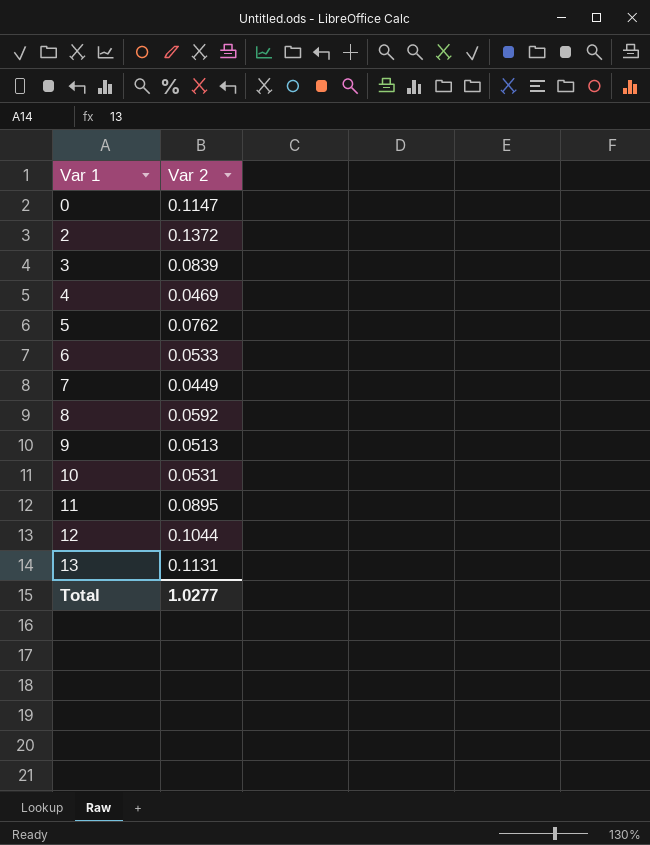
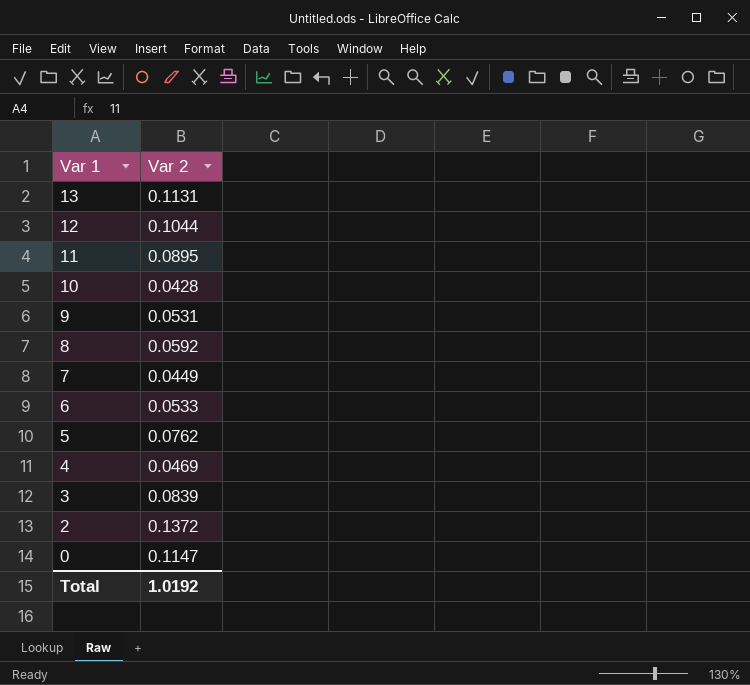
row order: Var 1 ascending -> Var 1 descending
10 | Var 2: 0.0531 -> 0.0428
9 | Var 2: 0.0513 -> 0.0531
Total | Var 2: 1.0277 -> 1.0192

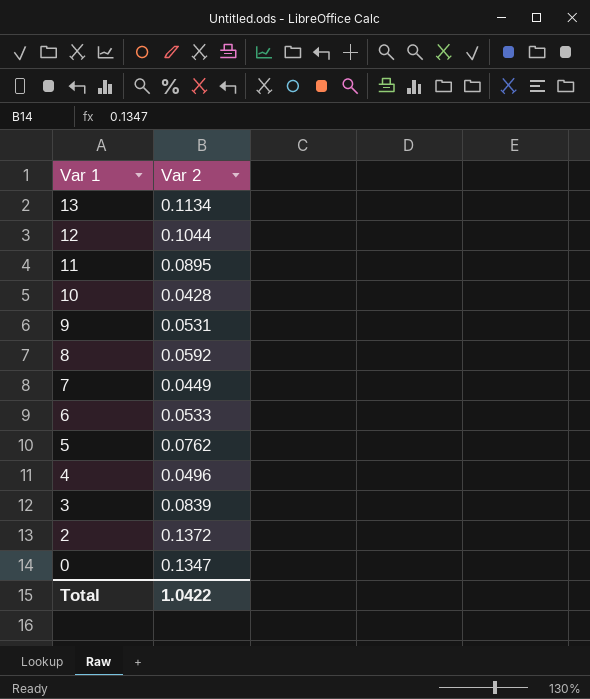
13 | Var 2: 0.1131 -> 0.1134
4 | Var 2: 0.0469 -> 0.0496
0 | Var 2: 0.1147 -> 0.1347
Total | Var 2: 1.0192 -> 1.0422

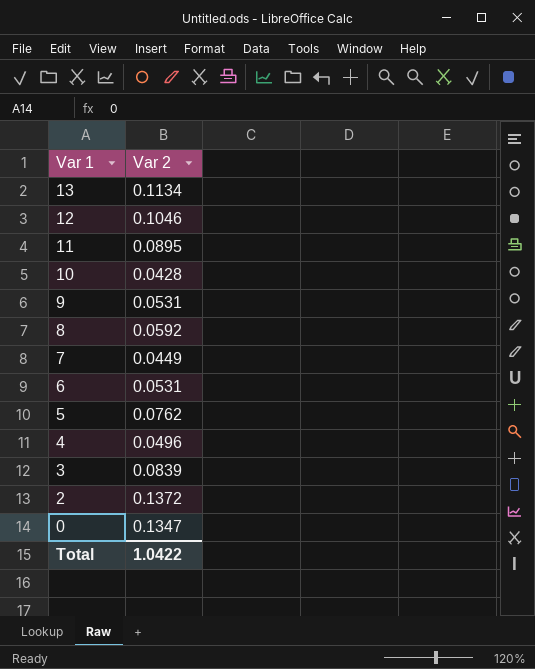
12 | Var 2: 0.1044 -> 0.1046
6 | Var 2: 0.0533 -> 0.0531

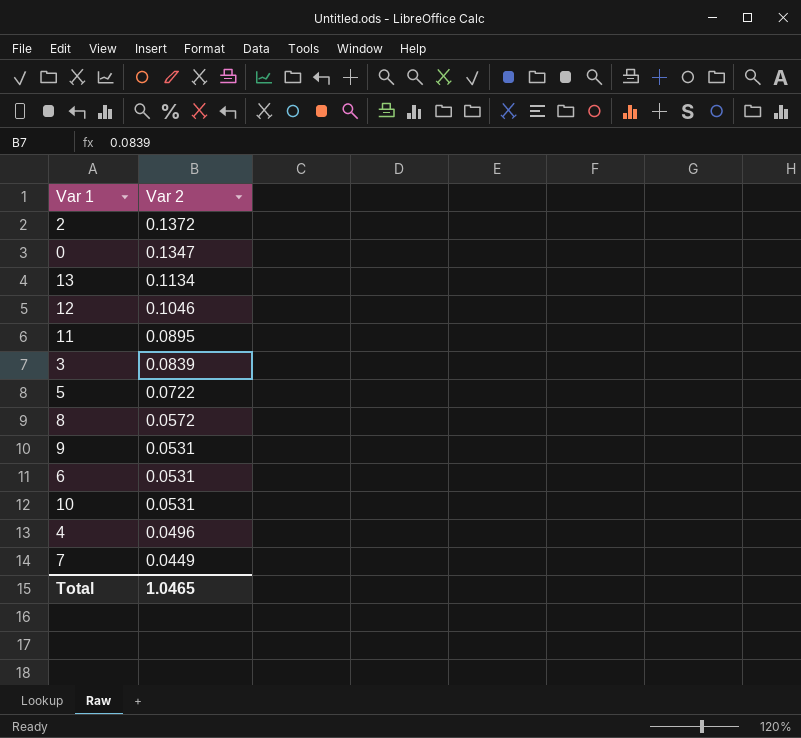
row order: Var 1 descending -> Var 2 descending
5 | Var 2: 0.0762 -> 0.0722
8 | Var 2: 0.0592 -> 0.0572
10 | Var 2: 0.0428 -> 0.0531
Total | Var 2: 1.0422 -> 1.0465

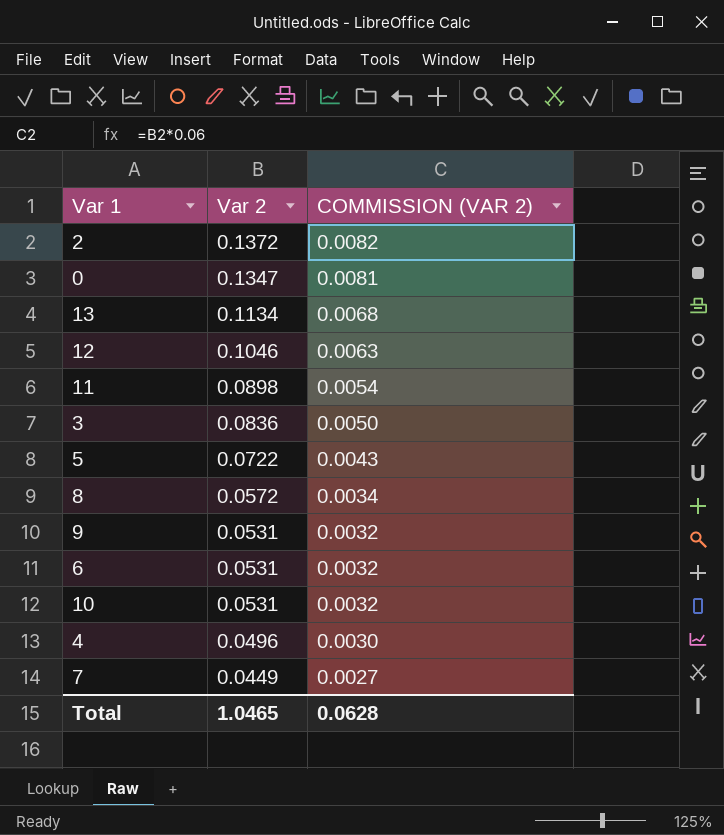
column COMMISSION (VAR 2) | formula: none -> [Var 2] * 0.06
11 | Var 2: 0.0895 -> 0.0898
3 | Var 2: 0.0839 -> 0.0836

